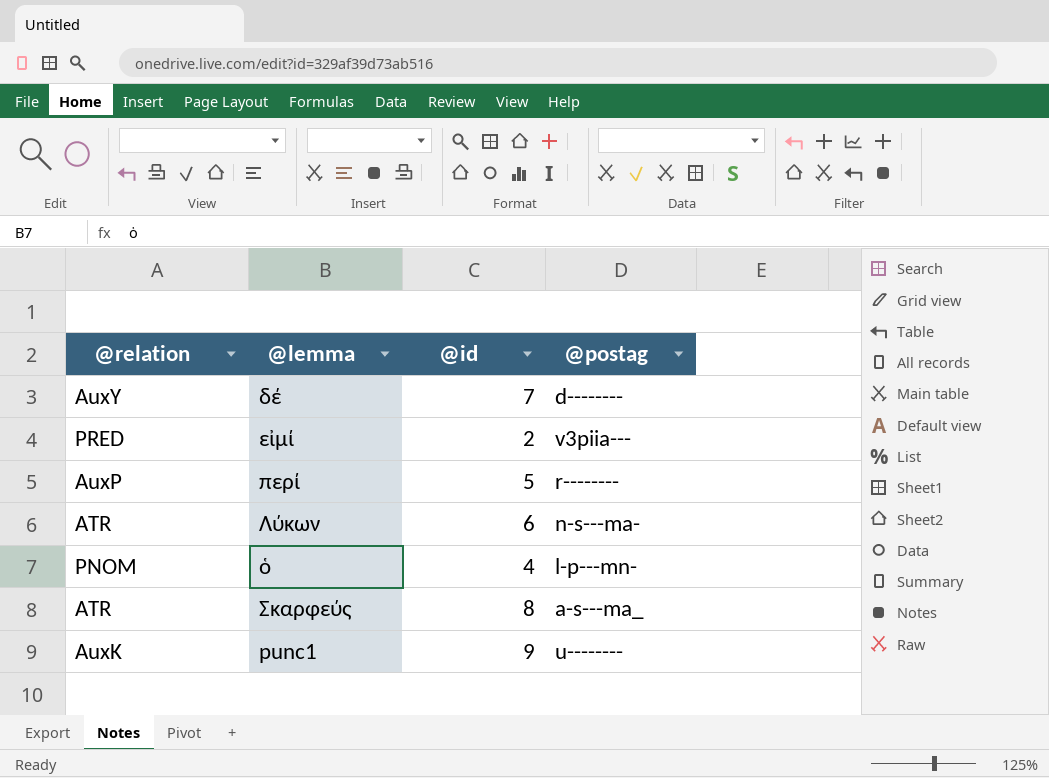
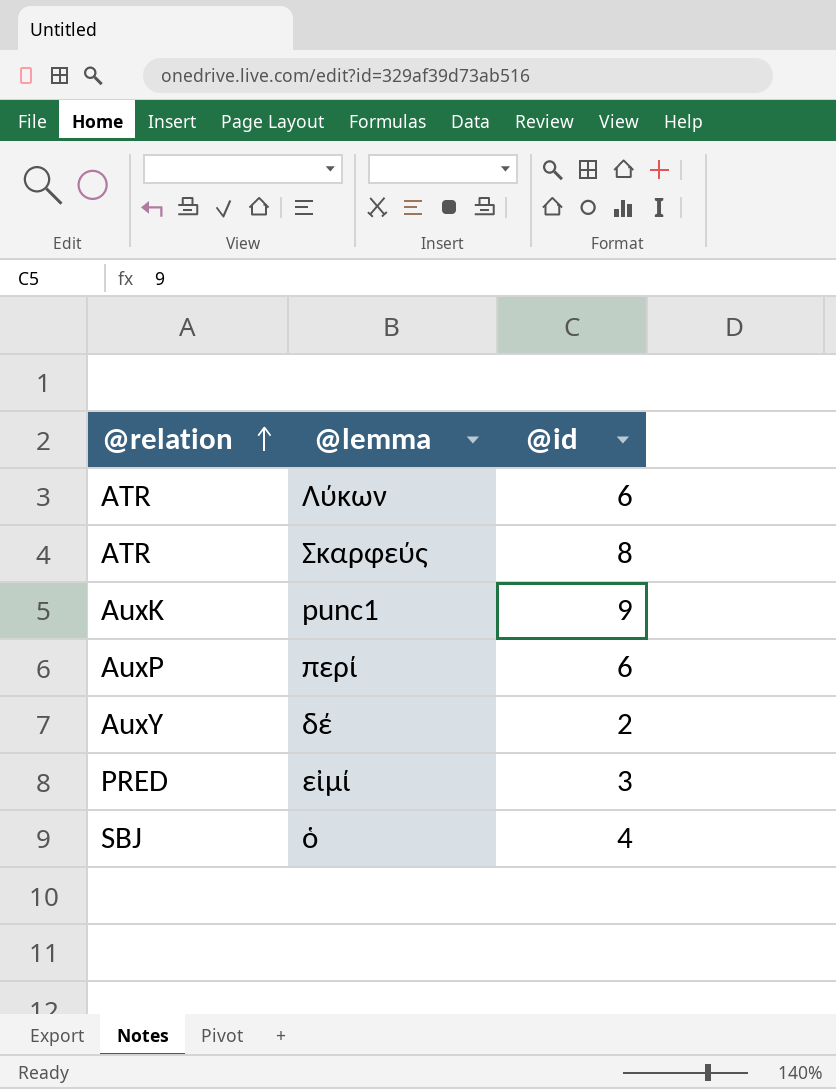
row order: none -> @relation ascending
column @postag | position: 4 -> none
περί | @id: 5 -> 6
δέ | @id: 7 -> 2
εἰμί | @id: 2 -> 3
ὁ | @relation: PNOM -> SBJ

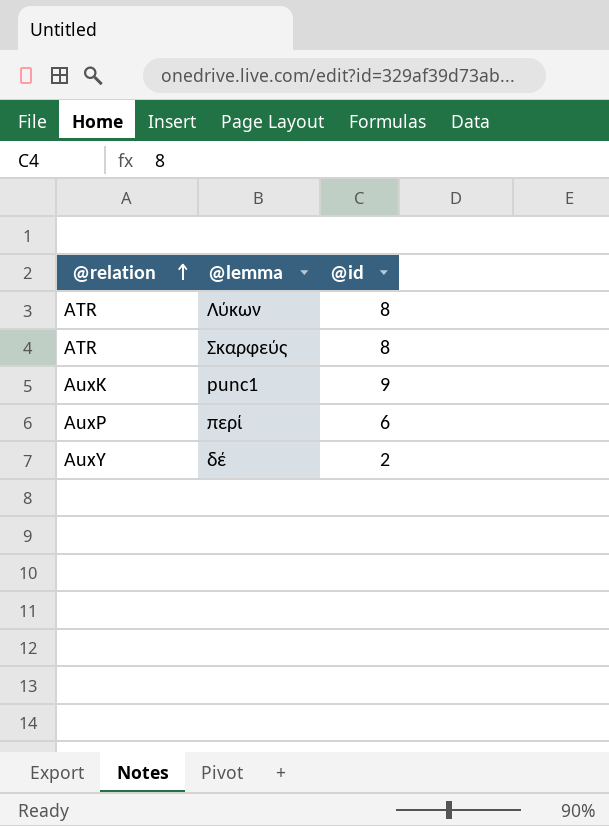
row εἰμί: PRED | 3 -> none
row ὁ: SBJ | 4 -> none
Λύκων | @id: 6 -> 8

